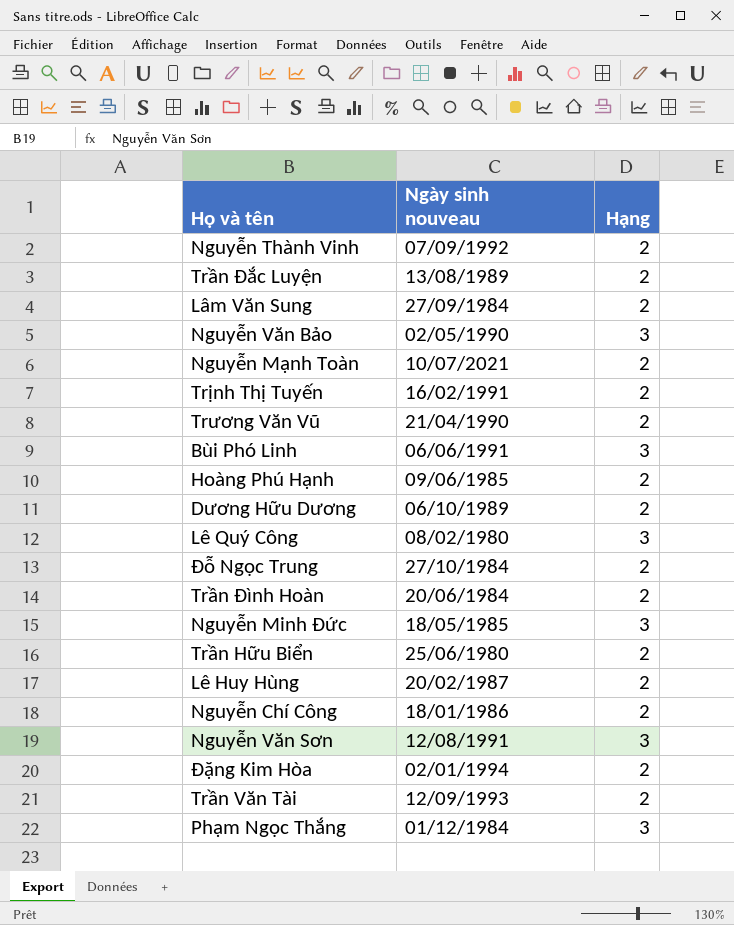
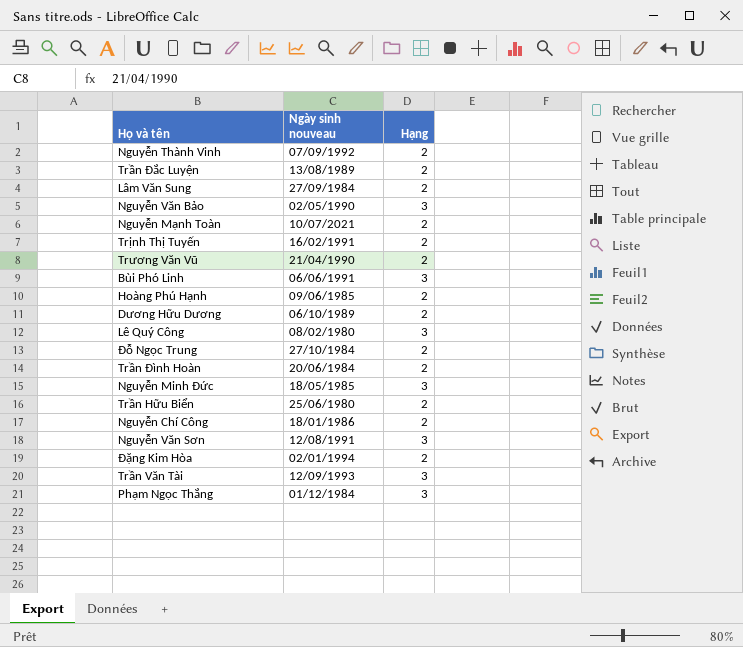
row Lê Huy Hùng: 20/02/1987 | 2 -> none
Trần Văn Tài | Hạng: 2 -> 3

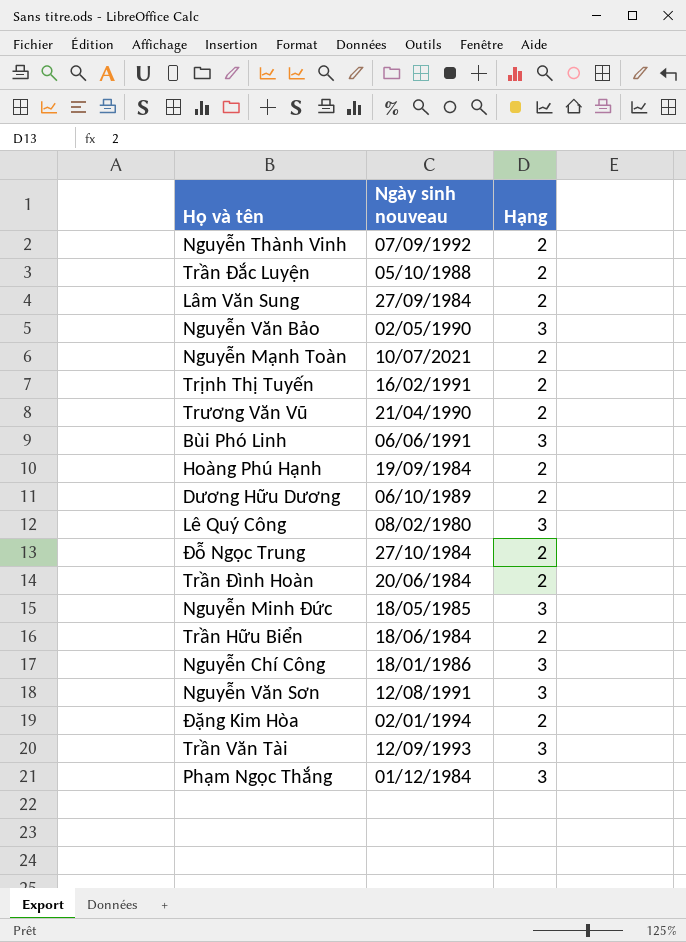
Trần Đắc Luyện | Ngày sinh nouveau: 13/08/1989 -> 05/10/1988
Hoàng Phú Hạnh | Ngày sinh nouveau: 09/06/1985 -> 19/09/1984
Trần Hữu Biển | Ngày sinh nouveau: 25/06/1980 -> 18/06/1984
Nguyễn Chí Công | Hạng: 2 -> 3

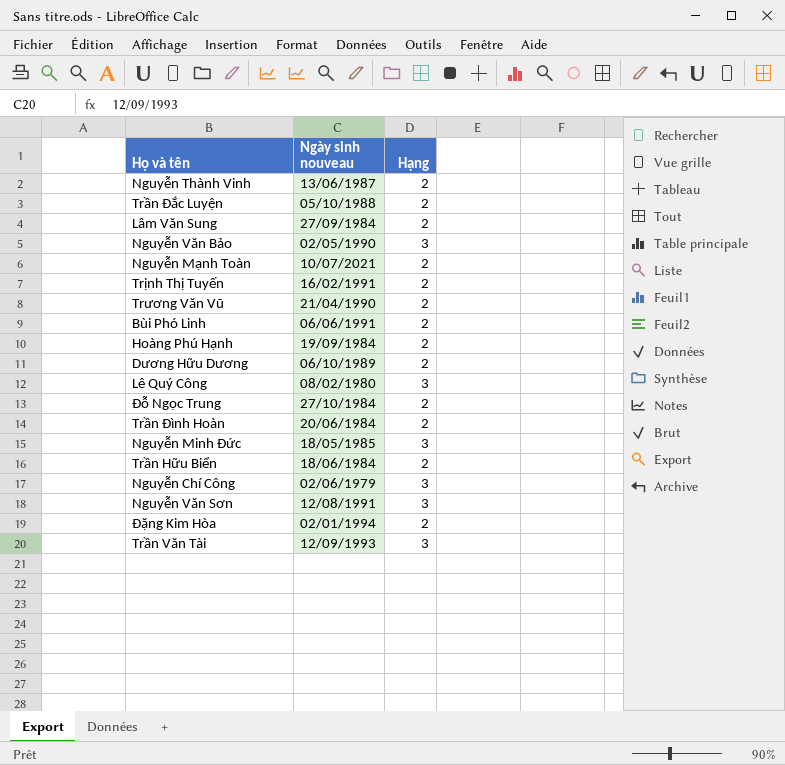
row Phạm Ngọc Thắng: 01/12/1984 | 3 -> none
Nguyễn Thành Vinh | Ngày sinh nouveau: 07/09/1992 -> 13/06/1987
Bùi Phó Linh | Hạng: 3 -> 2
Nguyễn Chí Công | Ngày sinh nouveau: 18/01/1986 -> 02/06/1979

